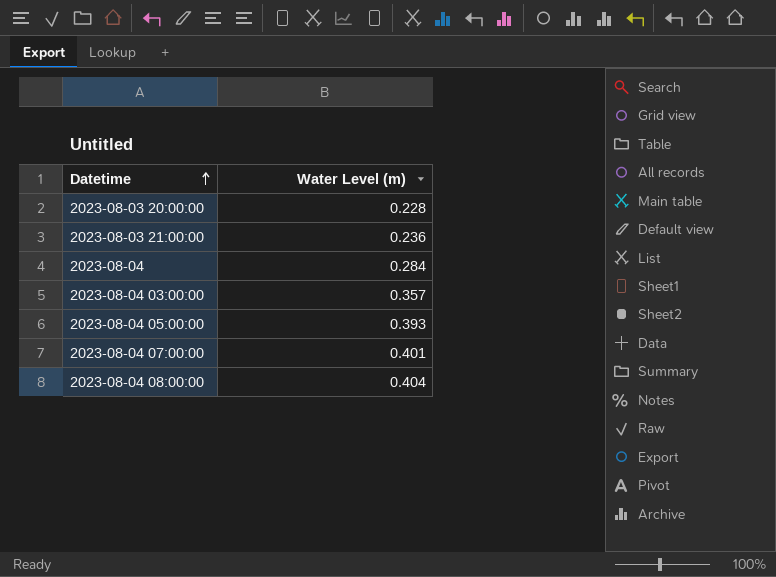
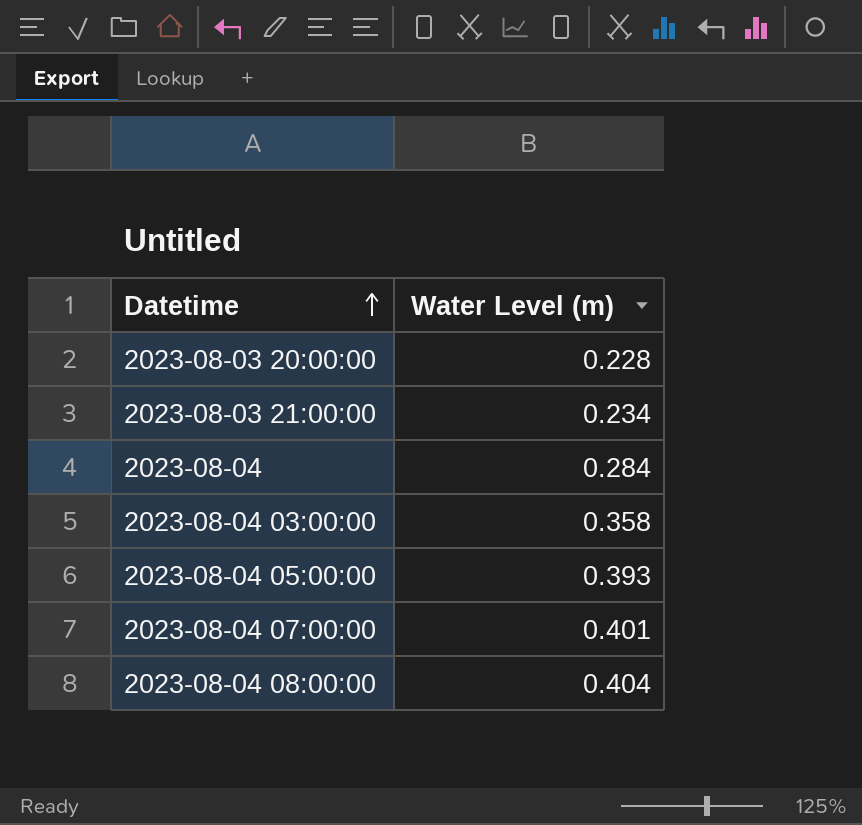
2023-08-03 21:00:00 | Water Level (m): 0.236 -> 0.234
2023-08-04 03:00:00 | Water Level (m): 0.357 -> 0.358

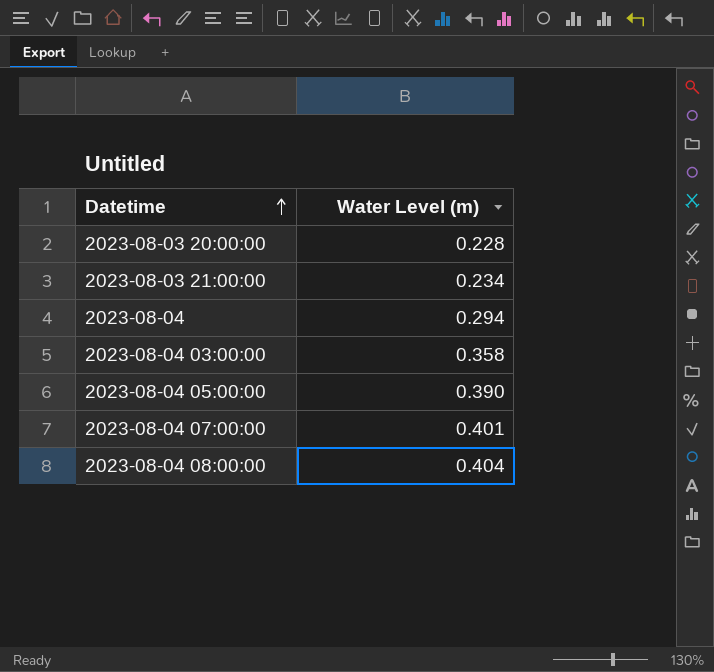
2023-08-04 | Water Level (m): 0.284 -> 0.294
2023-08-04 05:00:00 | Water Level (m): 0.393 -> 0.390

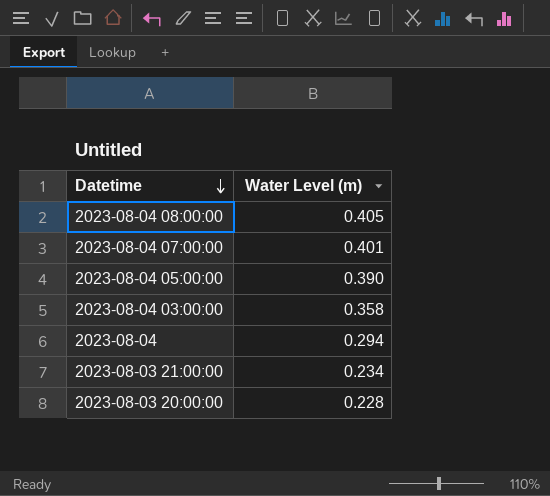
row order: Datetime ascending -> Datetime descending
2023-08-04 08:00:00 | Water Level (m): 0.404 -> 0.405

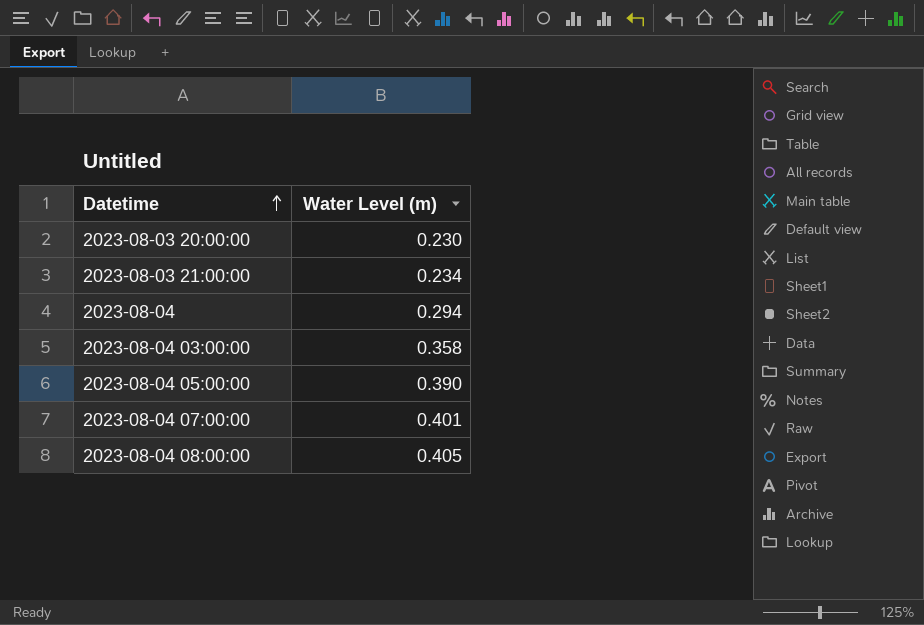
row order: Datetime descending -> Datetime ascending
2023-08-03 20:00:00 | Water Level (m): 0.228 -> 0.230

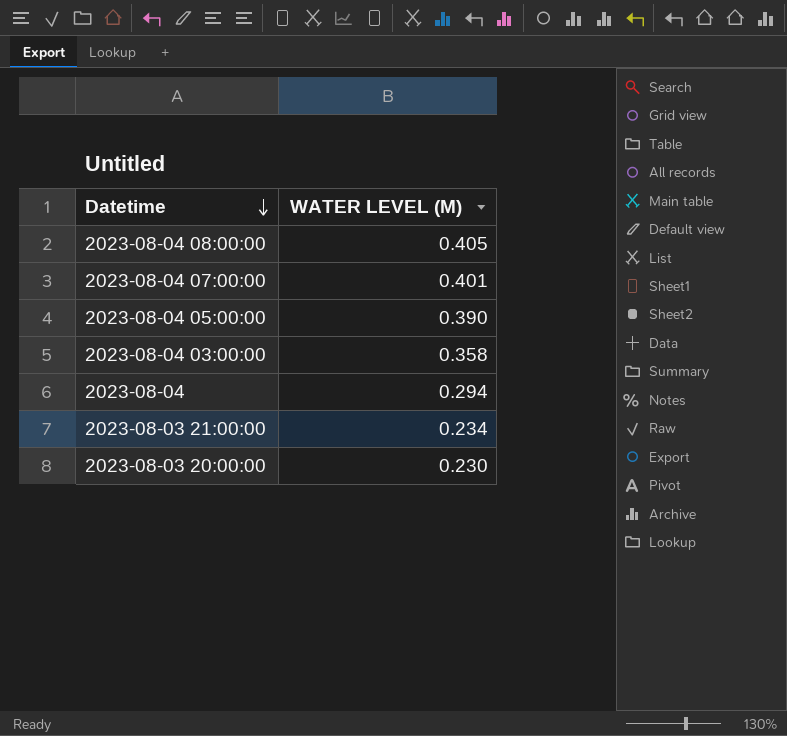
row order: Datetime ascending -> Datetime descending
column name: Water Level (m) -> WATER LEVEL (M)

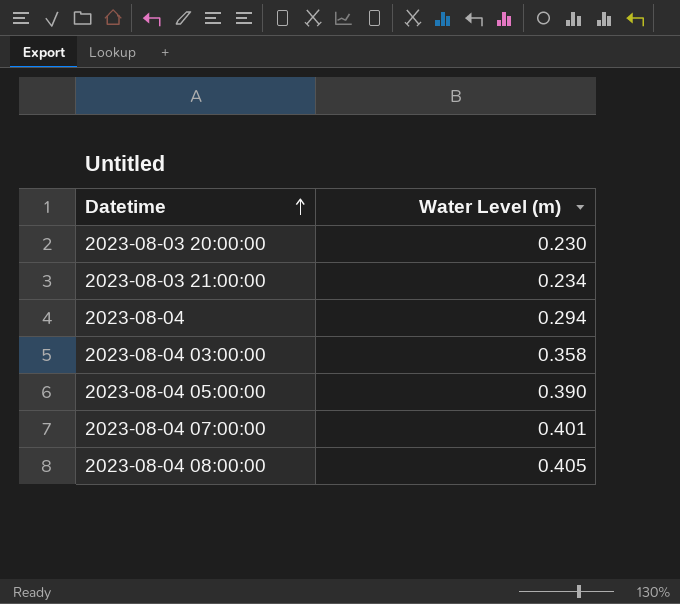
row order: Datetime descending -> Datetime ascending
column name: WATER LEVEL (M) -> Water Level (m)

